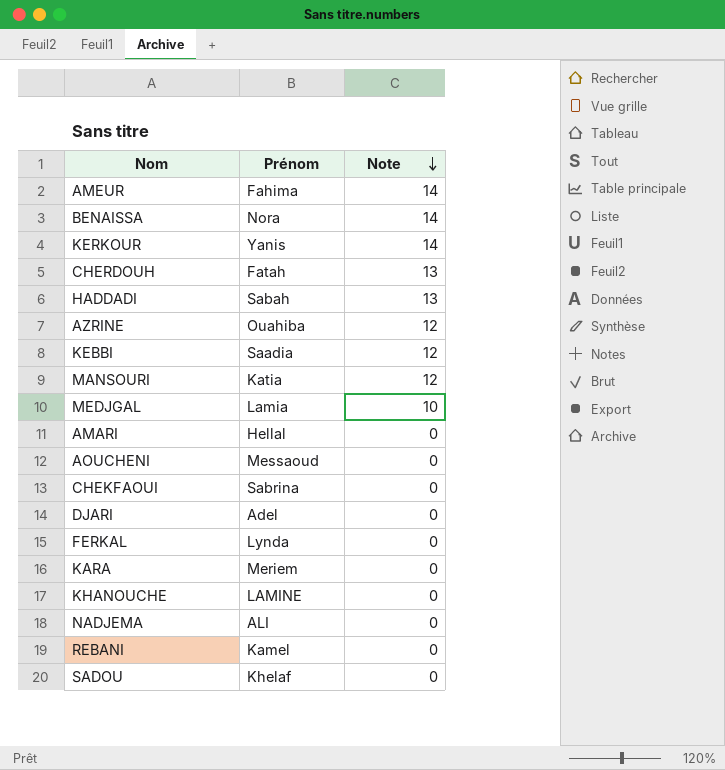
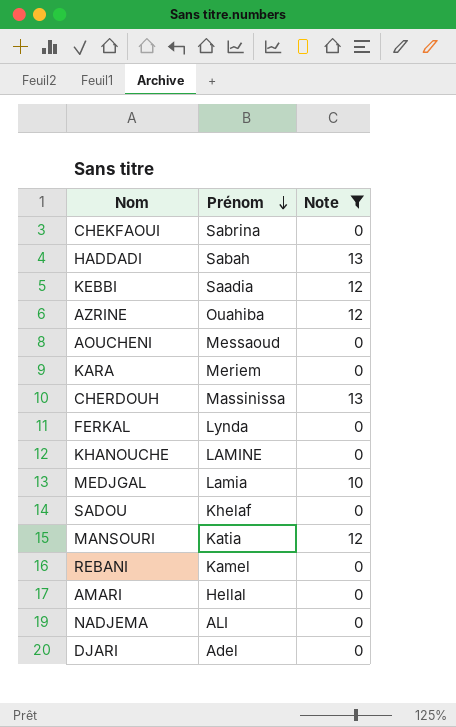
filter: none -> Note != 14
row order: Note descending -> Prénom descending
CHERDOUH | Prénom: Fatah -> Massinissa

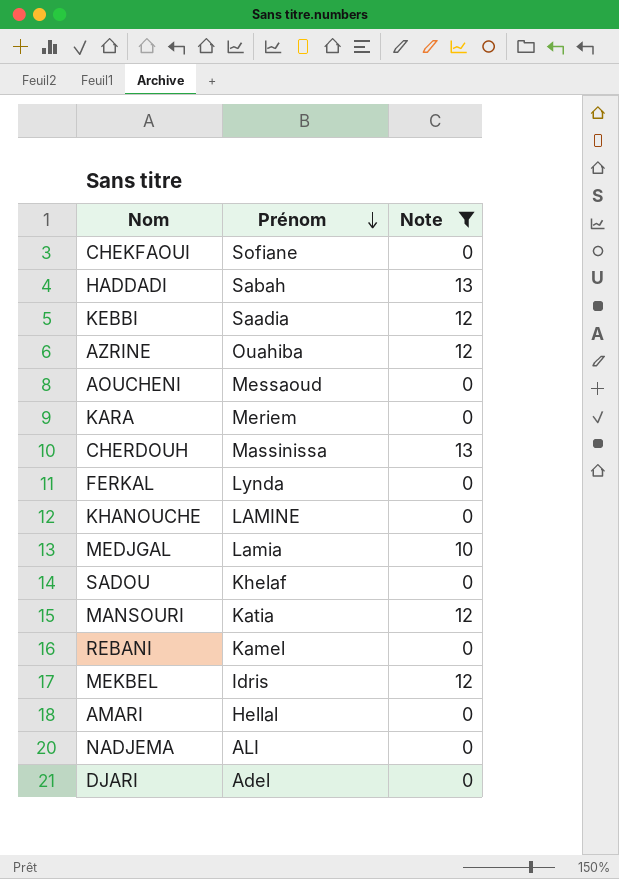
CHEKFAOUI | Prénom: Sabrina -> Sofiane
row MEKBEL: none -> Idris | 12

